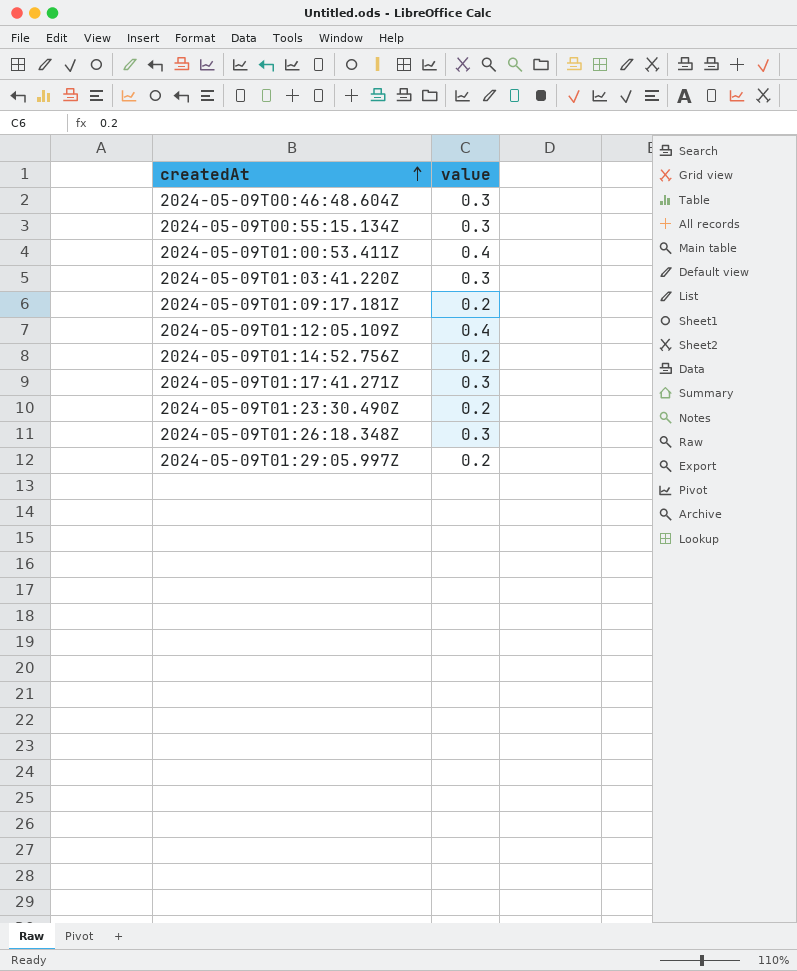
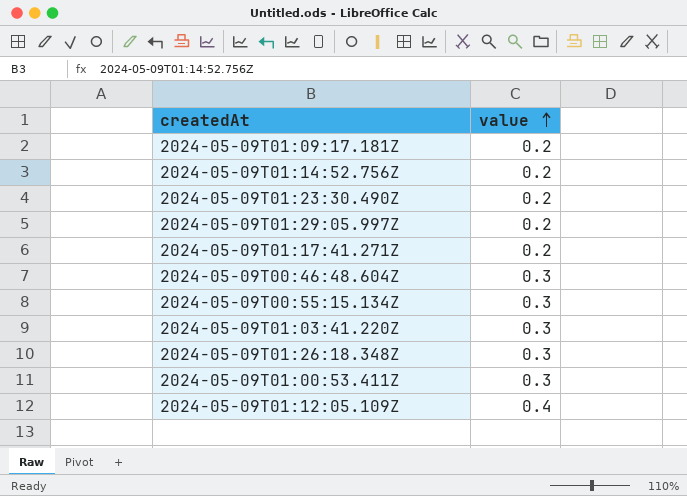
row order: createdAt ascending -> value ascending
2024-05-09T01:17:41.271Z | value: 0.3 -> 0.2
2024-05-09T01:00:53.411Z | value: 0.4 -> 0.3

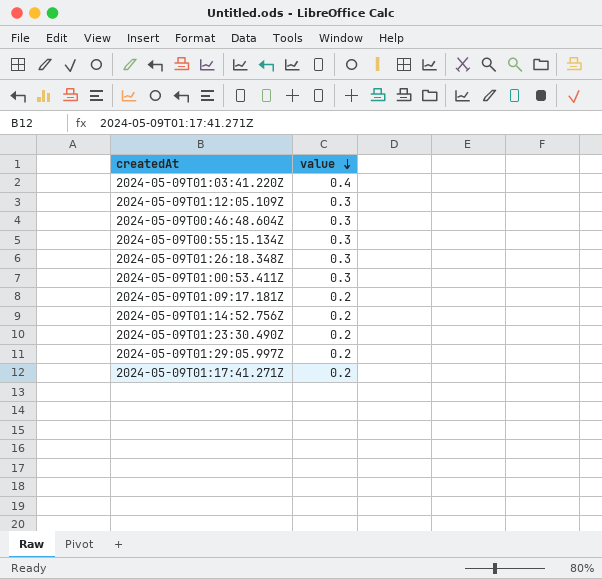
row order: value ascending -> value descending
2024-05-09T01:03:41.220Z | value: 0.3 -> 0.4
2024-05-09T01:12:05.109Z | value: 0.4 -> 0.3

